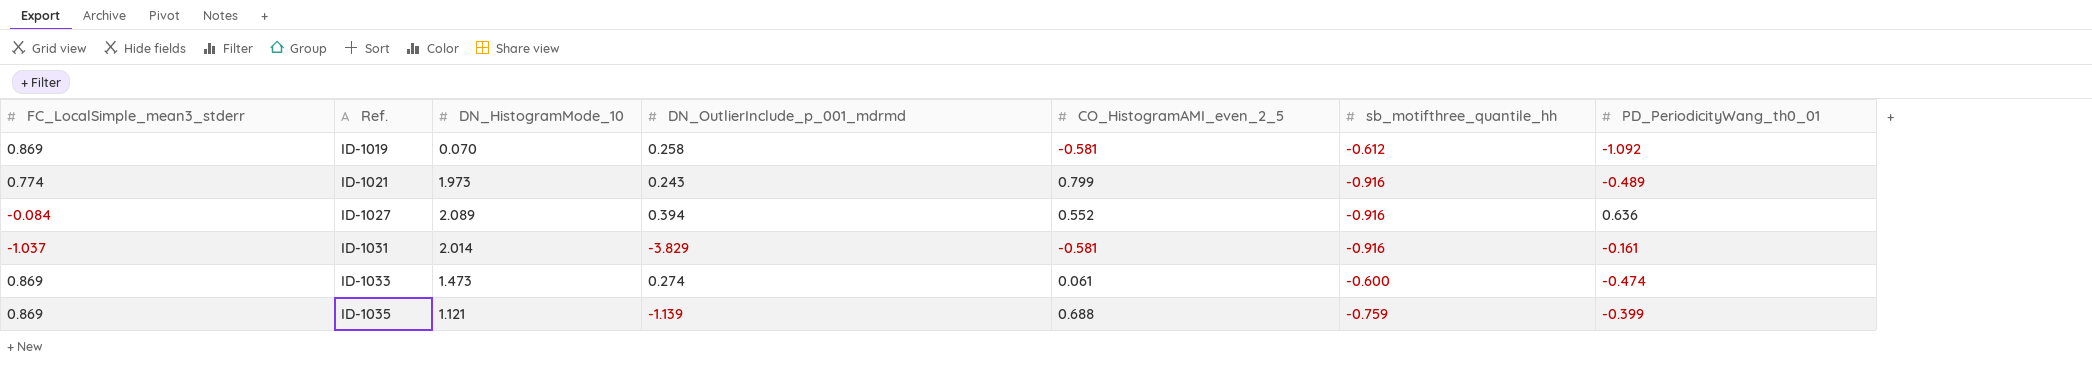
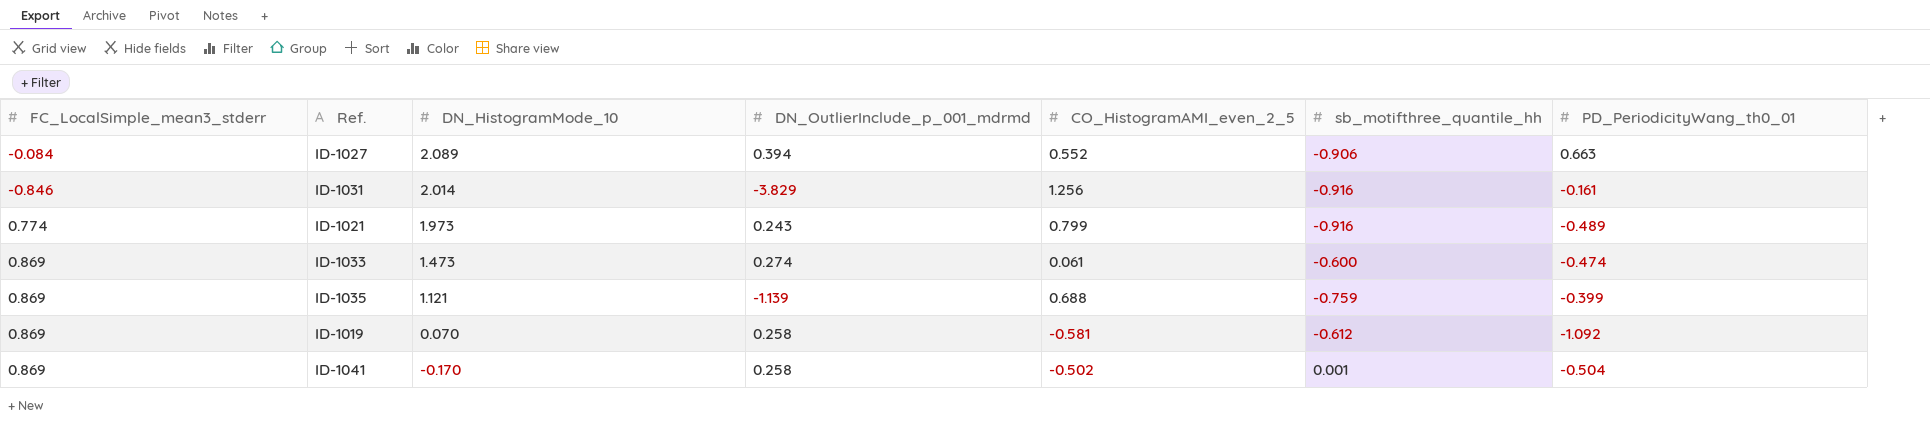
row order: Ref. ascending -> DN_HistogramMode_10 descending
ID-1027 | sb_motifthree_quantile_hh: -0.916 -> -0.906
ID-1027 | PD_PeriodicityWang_th0_01: 0.636 -> 0.663
ID-1031 | FC_LocalSimple_mean3_stderr: -1.037 -> -0.846
ID-1031 | CO_HistogramAMI_even_2_5: -0.581 -> 1.256
row ID-1041: none -> 0.869 | -0.170 | 0.258 | -0.502 | 0.001 | -0.504

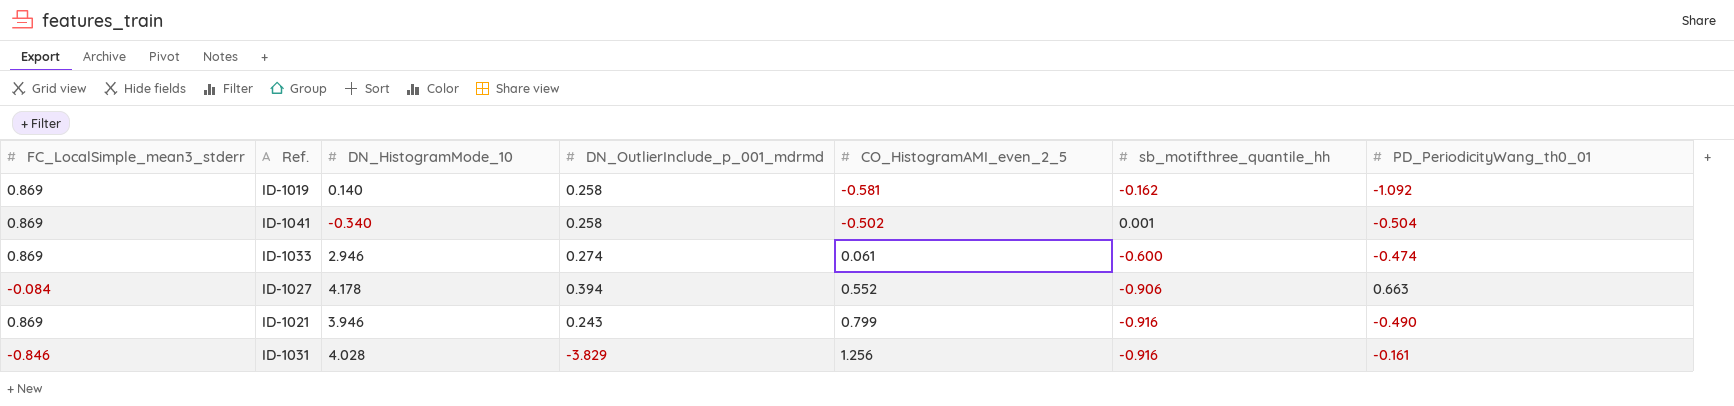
row order: DN_HistogramMode_10 descending -> CO_HistogramAMI_even_2_5 ascending
row ID-1035: 0.869 | 1.121 | -1.139 | 0.688 | -0.759 | -0.399 -> none
ID-1019 | DN_HistogramMode_10: 0.070 -> 0.140
ID-1019 | sb_motifthree_quantile_hh: -0.612 -> -0.162
ID-1041 | DN_HistogramMode_10: -0.170 -> -0.340
ID-1033 | DN_HistogramMode_10: 1.473 -> 2.946
ID-1027 | DN_HistogramMode_10: 2.089 -> 4.178
ID-1021 | FC_LocalSimple_mean3_stderr: 0.774 -> 0.869
ID-1021 | DN_HistogramMode_10: 1.973 -> 3.946
ID-1021 | PD_PeriodicityWang_th0_01: -0.489 -> -0.490
ID-1031 | DN_HistogramMode_10: 2.014 -> 4.028

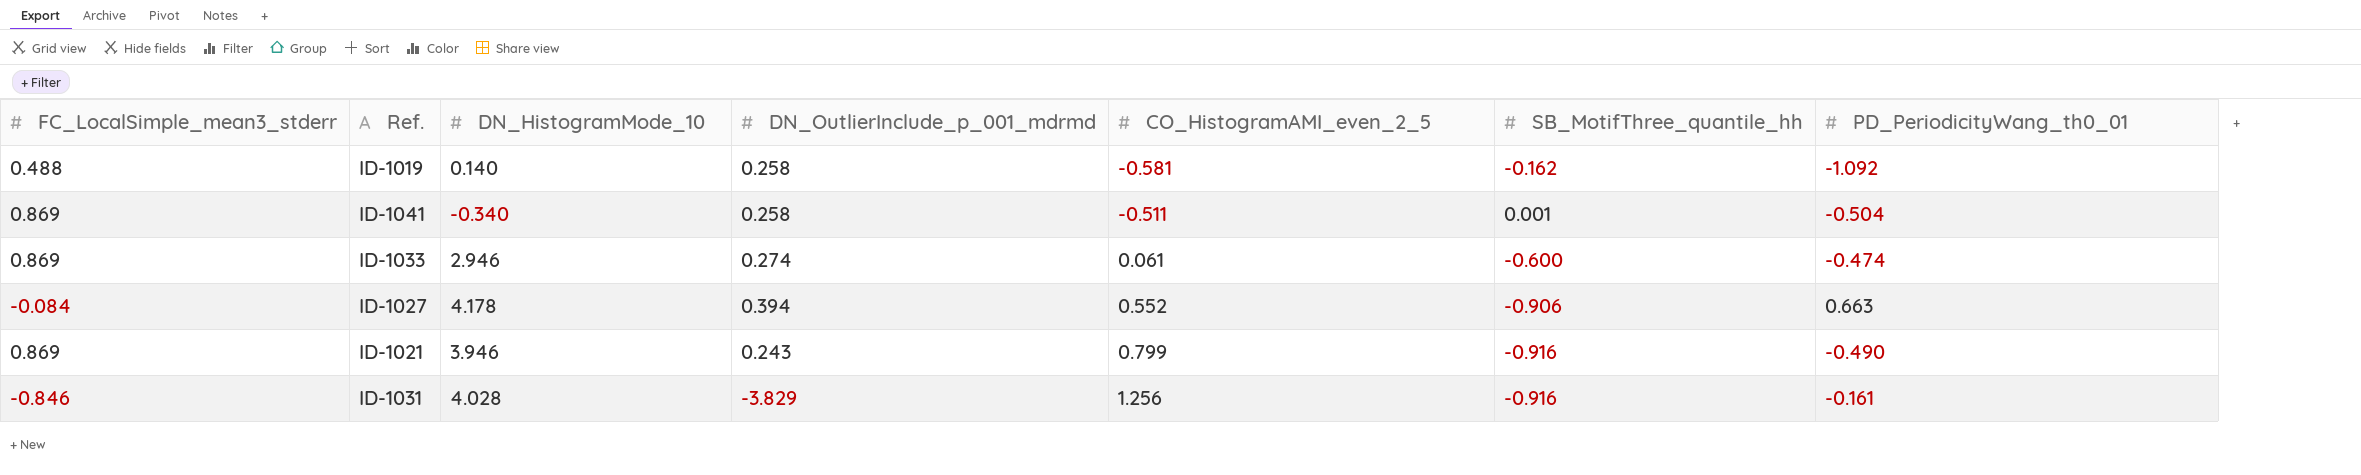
column name: sb_motifthree_quantile_hh -> SB_MotifThree_quantile_hh
ID-1019 | FC_LocalSimple_mean3_stderr: 0.869 -> 0.488
ID-1041 | CO_HistogramAMI_even_2_5: -0.502 -> -0.511

